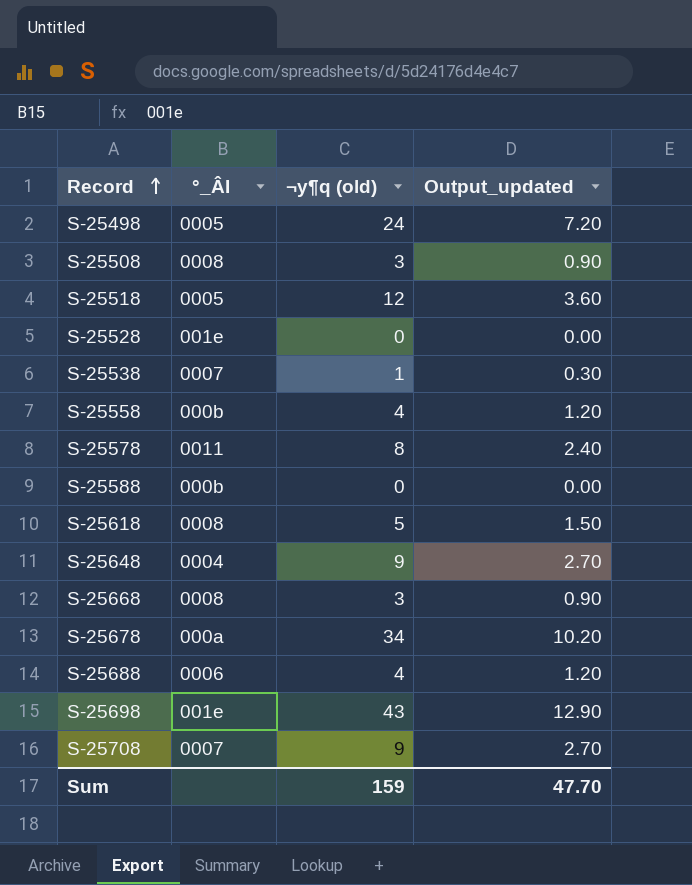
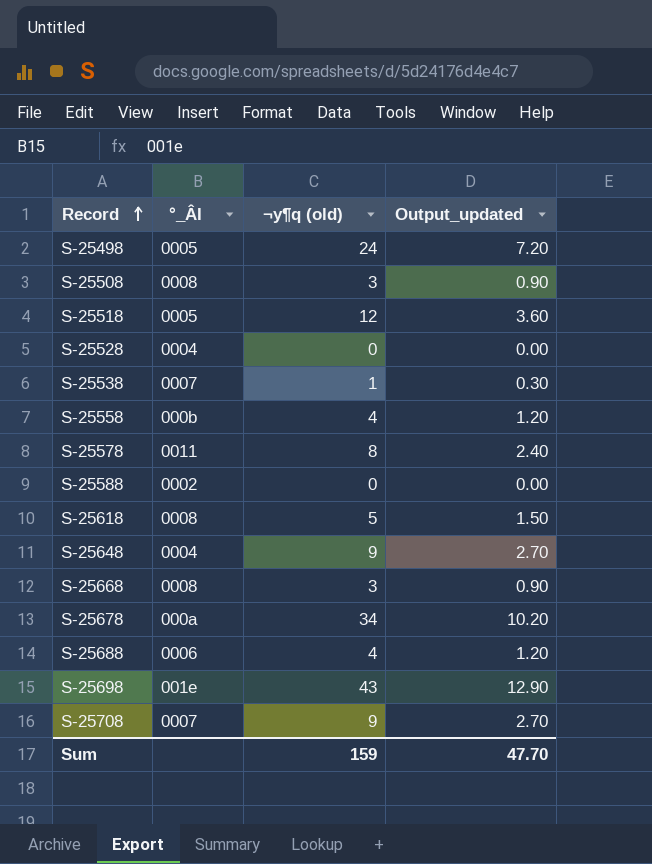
S-25528 | °_ÂI: 001e -> 0004
S-25588 | °_ÂI: 000b -> 0002

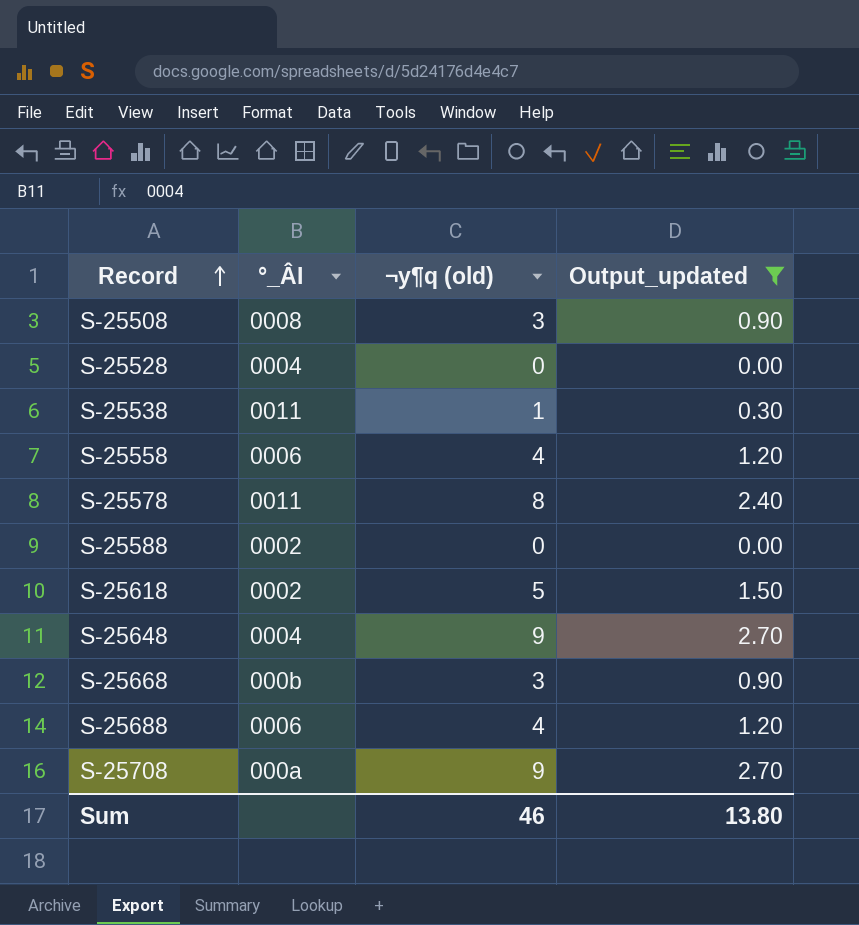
filter: none -> Output_updated <= 2.70
S-25538 | °_ÂI: 0007 -> 0011
S-25558 | °_ÂI: 000b -> 0006
S-25618 | °_ÂI: 0008 -> 0002
S-25668 | °_ÂI: 0008 -> 000b
S-25708 | °_ÂI: 0007 -> 000a
Sum | ¬y¶q (old): 159 -> 46
Sum | Output_updated: 47.70 -> 13.80

